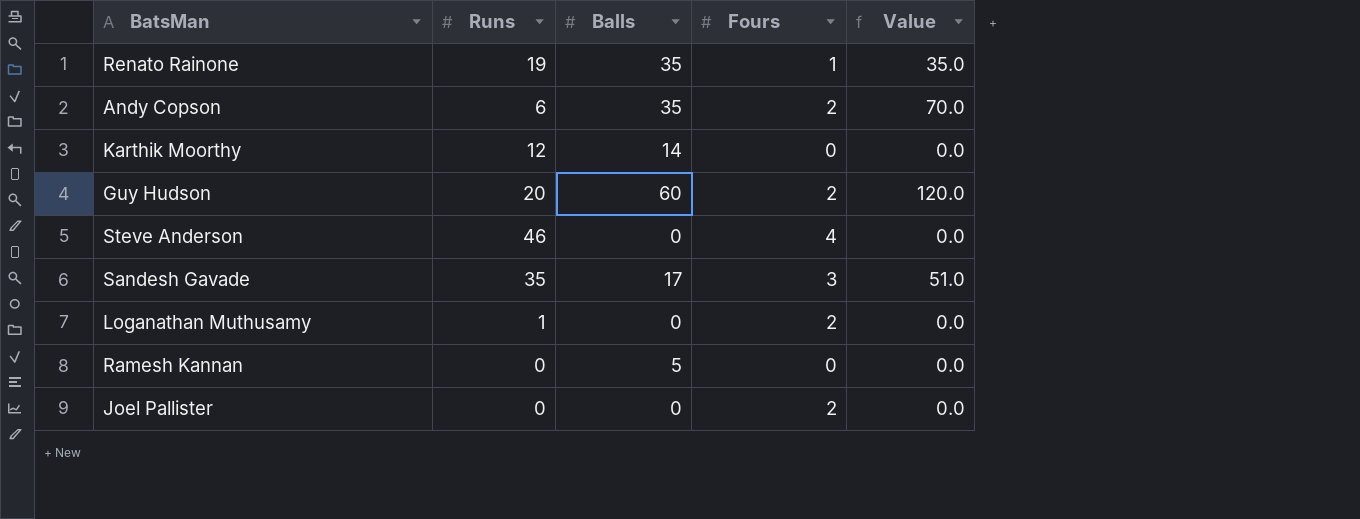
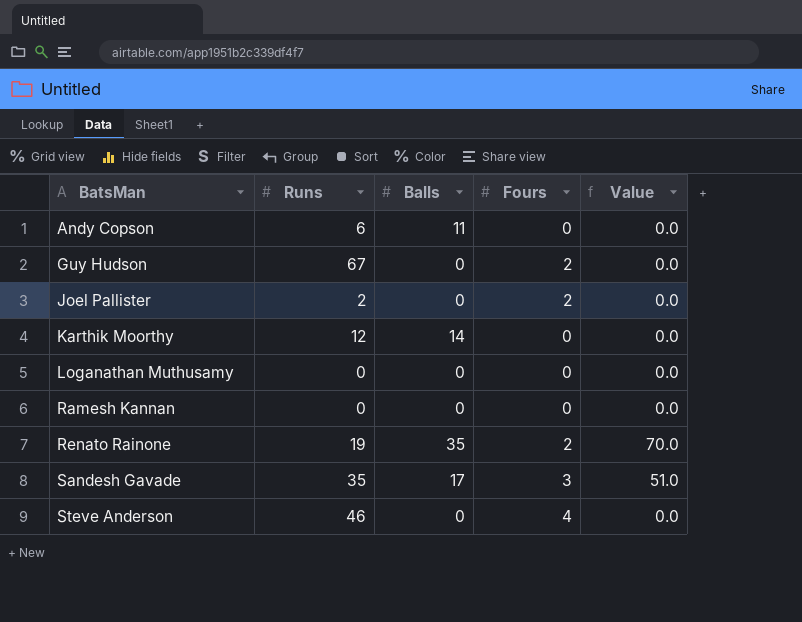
row order: none -> BatsMan ascending
Andy Copson | Balls: 35 -> 11
Andy Copson | Fours: 2 -> 0
Andy Copson | Value: 70.0 -> 0.0
Guy Hudson | Runs: 20 -> 67
Guy Hudson | Balls: 60 -> 0
Guy Hudson | Value: 120.0 -> 0.0
Joel Pallister | Runs: 0 -> 2
Loganathan Muthusamy | Runs: 1 -> 0
Loganathan Muthusamy | Fours: 2 -> 0
Ramesh Kannan | Balls: 5 -> 0
Renato Rainone | Fours: 1 -> 2
Renato Rainone | Value: 35.0 -> 70.0

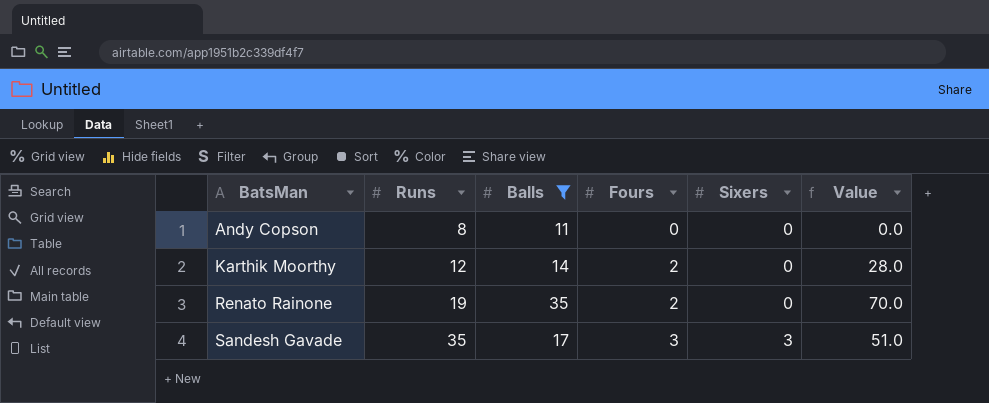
filter: none -> Balls != 0
column Sixers | position: none -> 5
Andy Copson | Runs: 6 -> 8
Karthik Moorthy | Fours: 0 -> 2
Karthik Moorthy | Value: 0.0 -> 28.0

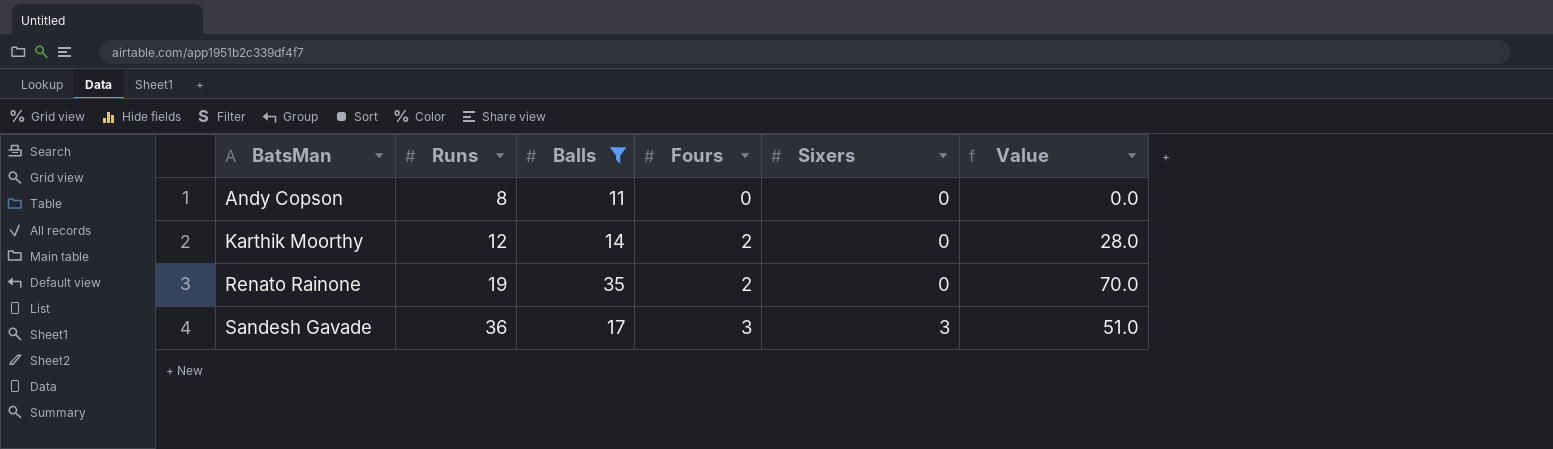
Sandesh Gavade | Runs: 35 -> 36

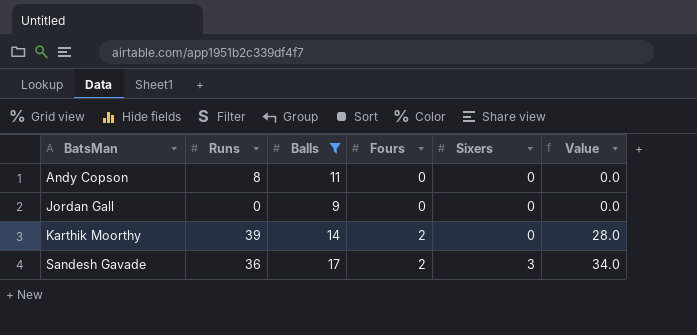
row Renato Rainone: 19 | 35 | 2 | 0 | 70.0 -> none
row Jordan Gall: none -> 0 | 9 | 0 | 0 | 0.0
Karthik Moorthy | Runs: 12 -> 39
Sandesh Gavade | Fours: 3 -> 2
Sandesh Gavade | Value: 51.0 -> 34.0

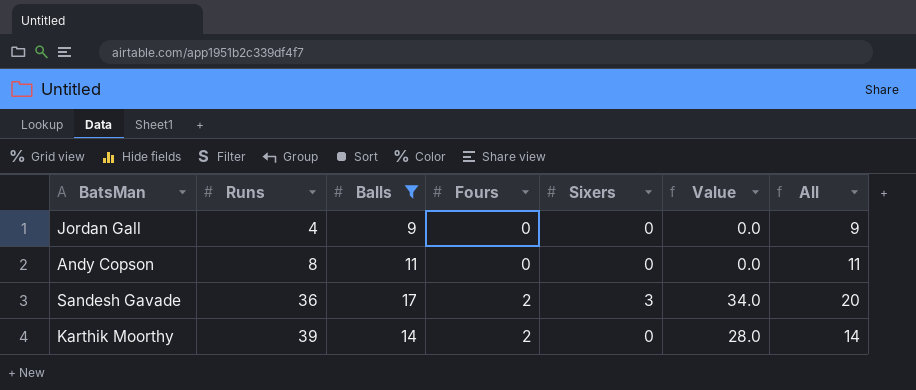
row order: BatsMan ascending -> Runs ascending
column All | formula: none -> [Balls] + [Sixers]
Jordan Gall | Runs: 0 -> 4

